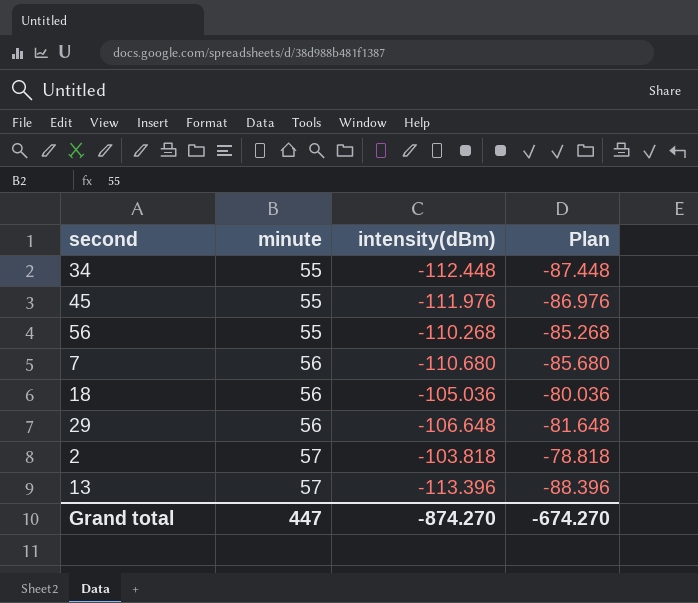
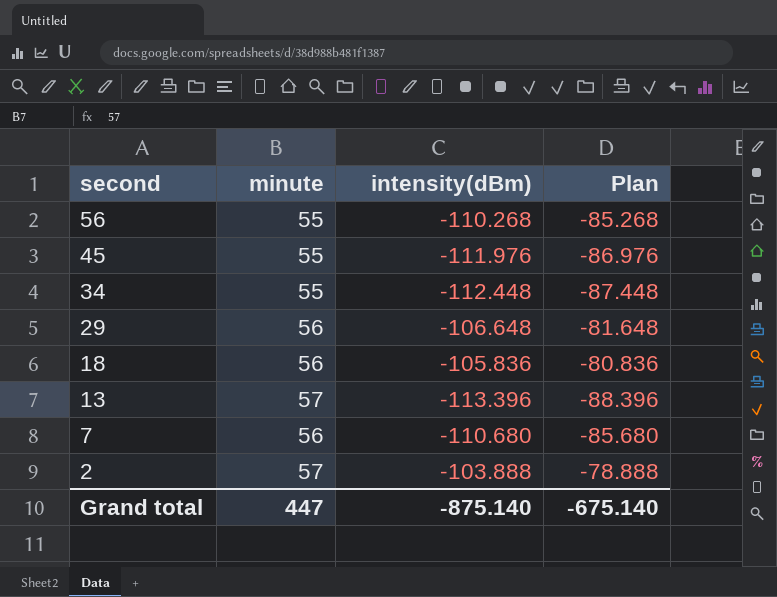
row order: minute ascending -> second descending
18 | intensity(dBm): -105.036 -> -105.836
18 | Plan: -80.036 -> -80.836
2 | intensity(dBm): -103.818 -> -103.888
2 | Plan: -78.818 -> -78.888
Grand total | intensity(dBm): -874.270 -> -875.140
Grand total | Plan: -674.270 -> -675.140

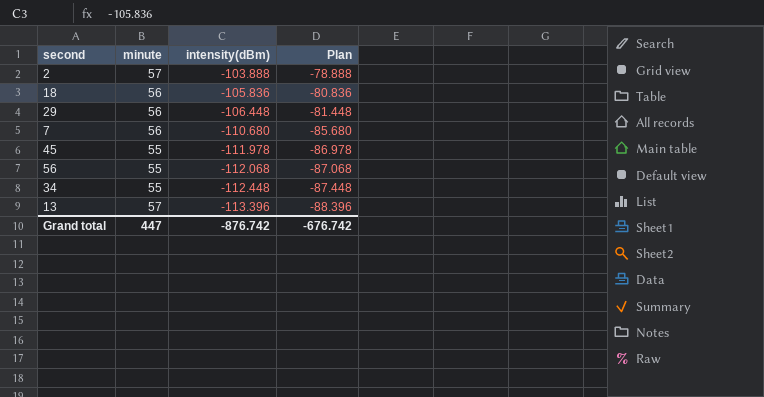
row order: second descending -> intensity(dBm) descending
29 | intensity(dBm): -106.648 -> -106.448
29 | Plan: -81.648 -> -81.448
45 | intensity(dBm): -111.976 -> -111.978
45 | Plan: -86.976 -> -86.978
56 | intensity(dBm): -110.268 -> -112.068
56 | Plan: -85.268 -> -87.068
Grand total | intensity(dBm): -875.140 -> -876.742
Grand total | Plan: -675.140 -> -676.742

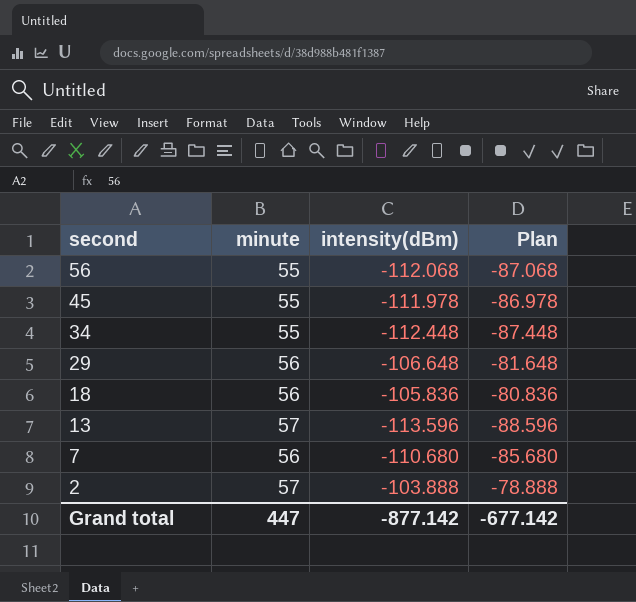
row order: intensity(dBm) descending -> second descending
29 | intensity(dBm): -106.448 -> -106.648
29 | Plan: -81.448 -> -81.648
13 | intensity(dBm): -113.396 -> -113.596
13 | Plan: -88.396 -> -88.596
Grand total | intensity(dBm): -876.742 -> -877.142
Grand total | Plan: -676.742 -> -677.142

